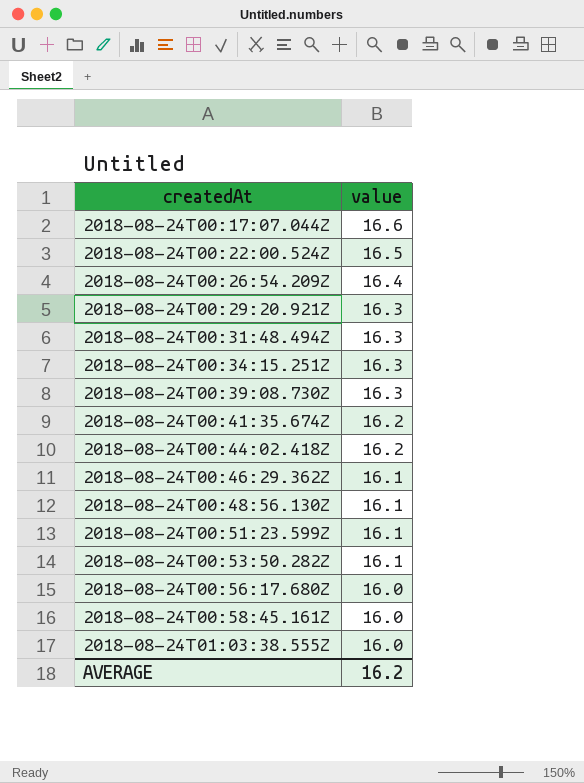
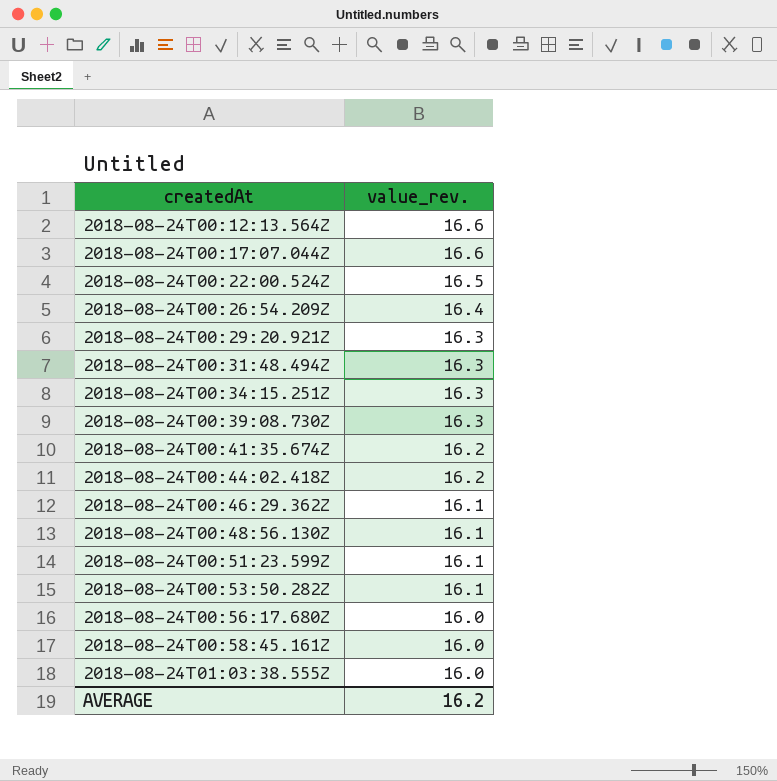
column name: value -> value_rev.
row 2018-08-24T00:12:13.564Z: none -> 16.6

